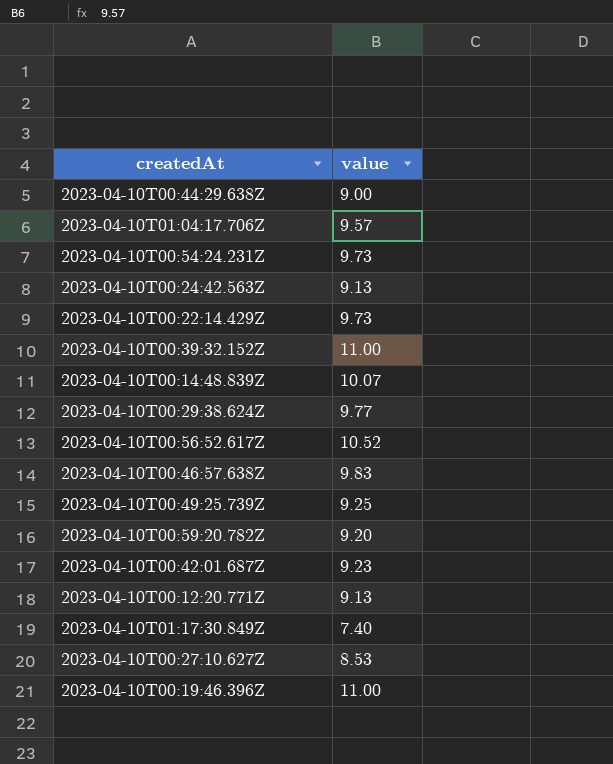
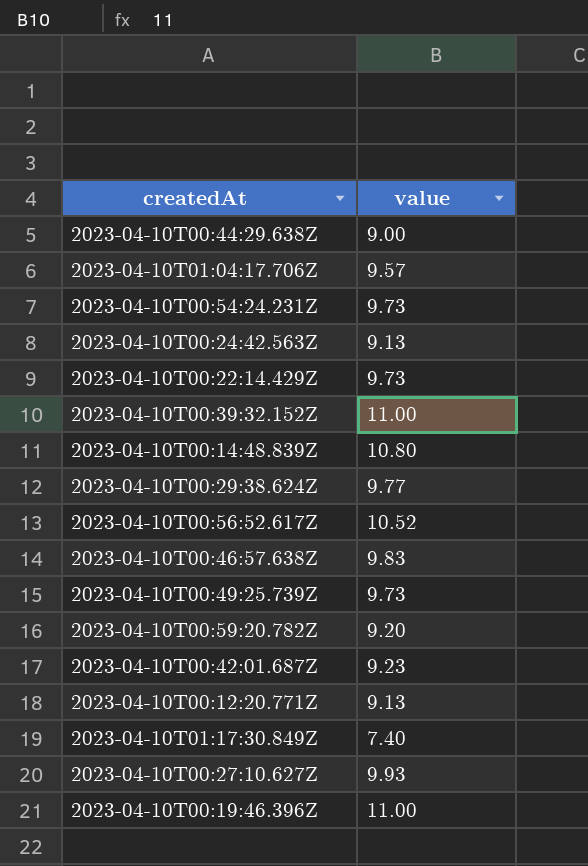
2023-04-10T00:14:48.839Z | value: 10.07 -> 10.80
2023-04-10T00:49:25.739Z | value: 9.25 -> 9.73
2023-04-10T00:27:10.627Z | value: 8.53 -> 9.93

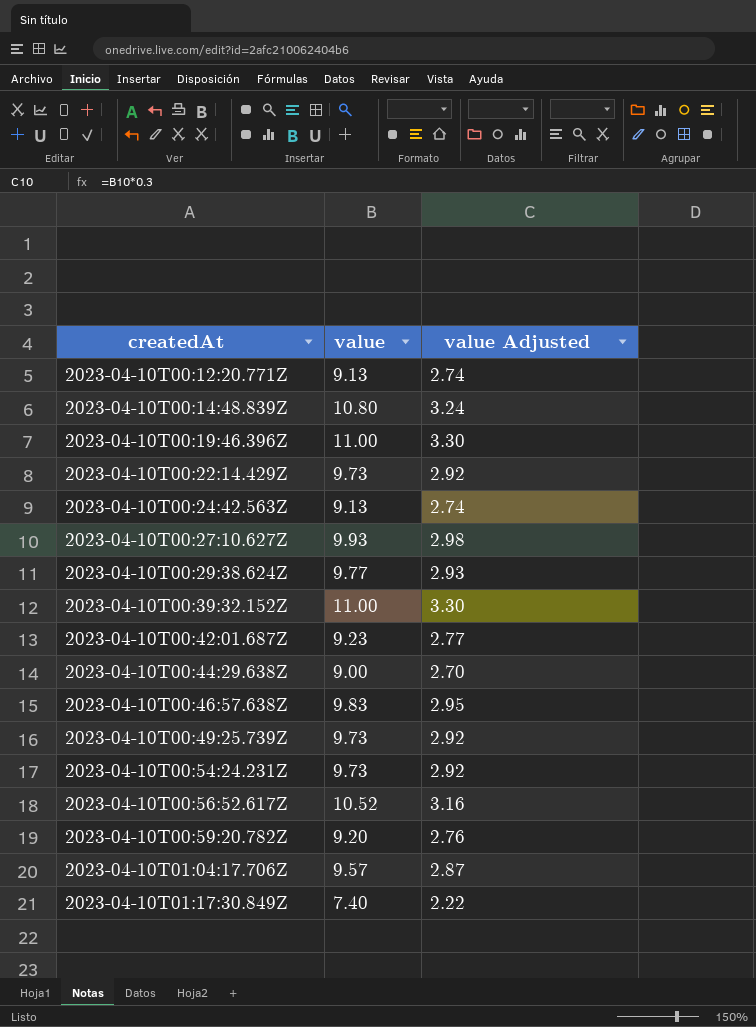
row order: none -> createdAt ascending
column value Adjusted | formula: none -> [value] * 0.3

